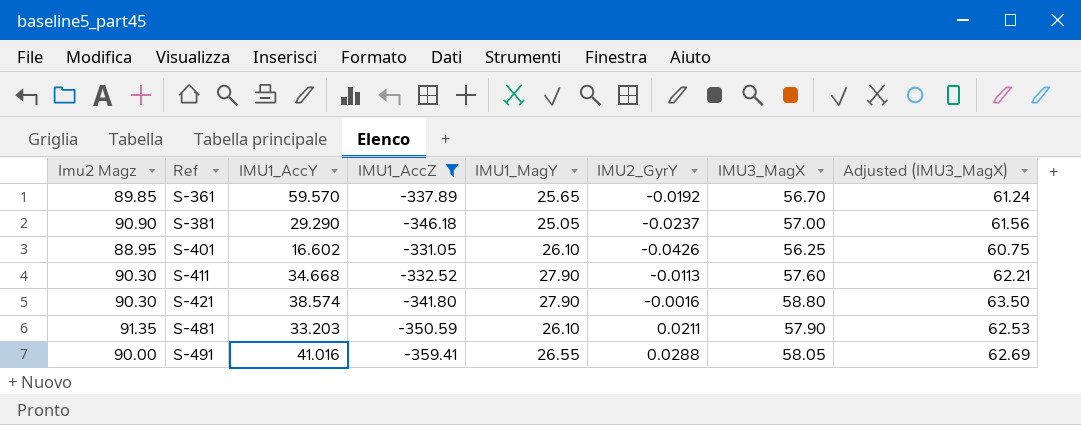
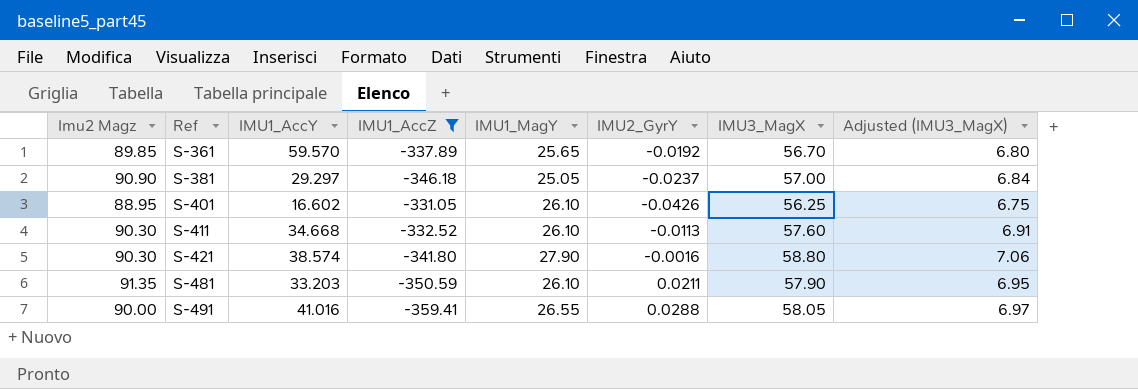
column Adjusted (IMU3_MagX) | formula: [IMU3_MagX] * 1.08 -> [IMU3_MagX] * 0.12
S-381 | IMU1_AccY: 29.290 -> 29.297
S-411 | IMU1_MagY: 27.90 -> 26.10

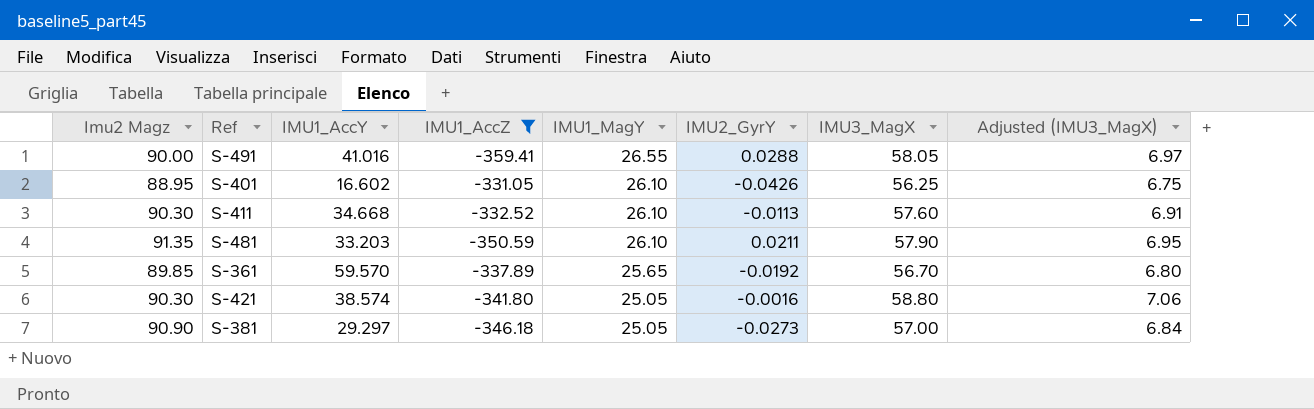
row order: Ref ascending -> IMU1_MagY descending
S-421 | IMU1_MagY: 27.90 -> 25.05
S-381 | IMU2_GyrY: -0.0237 -> -0.0273

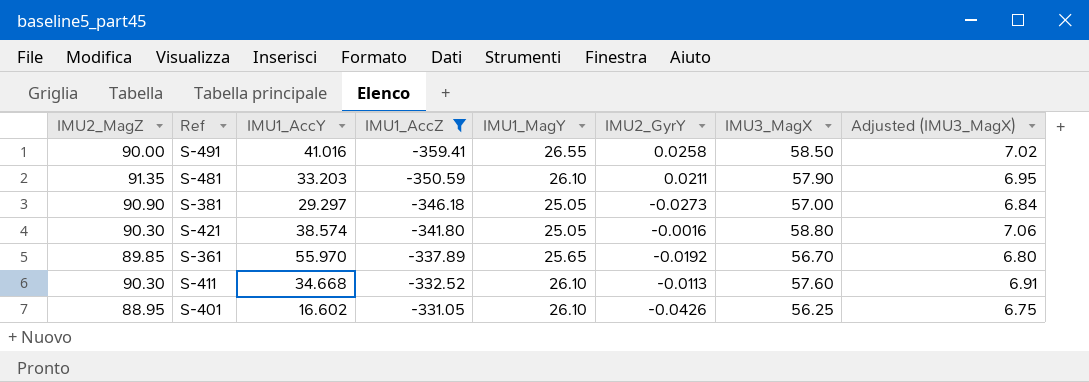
row order: IMU1_MagY descending -> IMU1_AccZ ascending
column name: Imu2 Magz -> IMU2_MagZ
S-491 | IMU2_GyrY: 0.0288 -> 0.0258
S-491 | IMU3_MagX: 58.05 -> 58.50
S-491 | Adjusted (IMU3_MagX): 6.97 -> 7.02
S-361 | IMU1_AccY: 59.570 -> 55.970

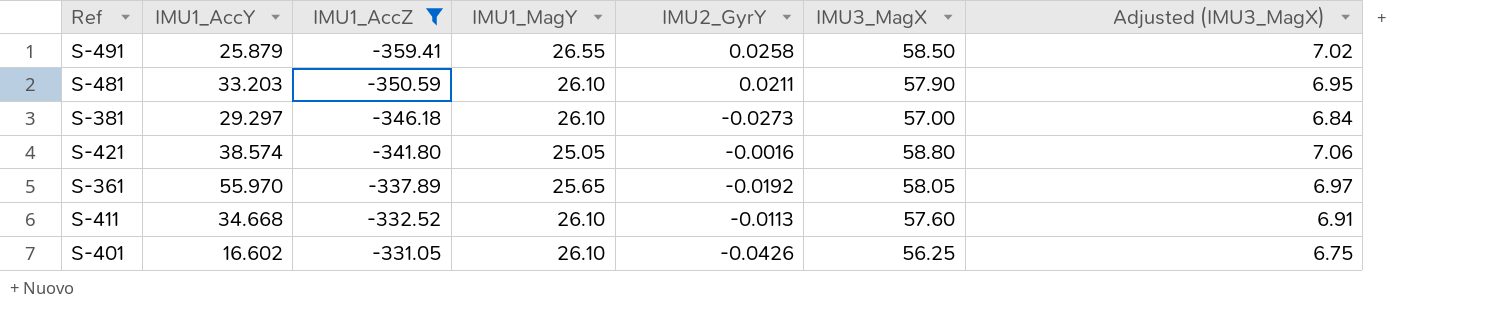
column IMU2_MagZ | position: 1 -> none
S-491 | IMU1_AccY: 41.016 -> 25.879
S-381 | IMU1_MagY: 25.05 -> 26.10
S-361 | IMU3_MagX: 56.70 -> 58.05
S-361 | Adjusted (IMU3_MagX): 6.80 -> 6.97

